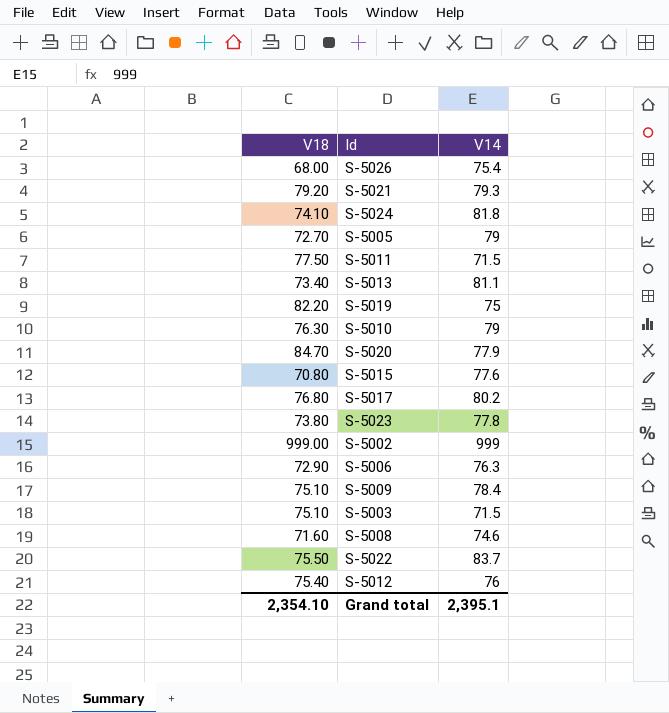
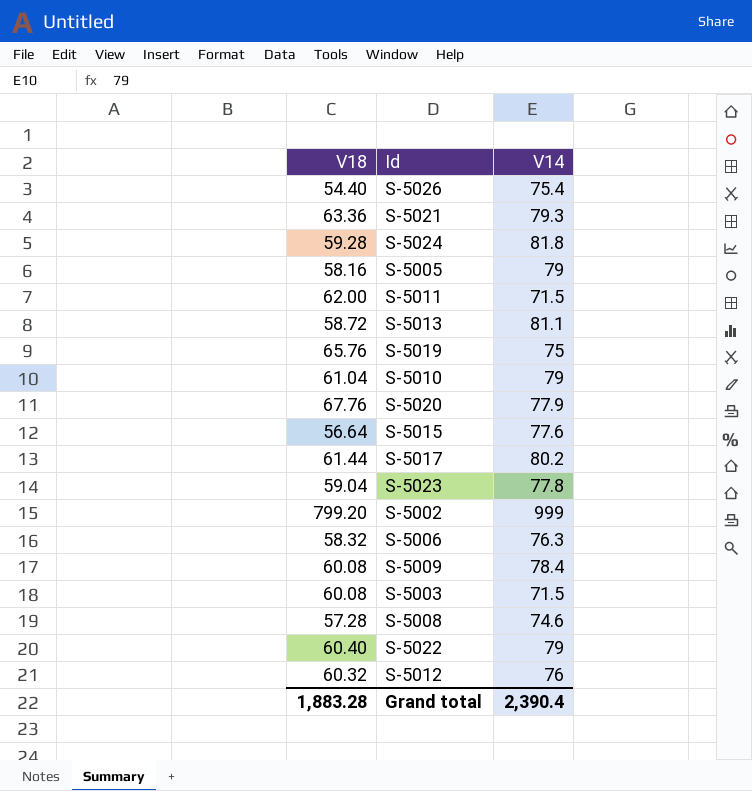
S-5026 | V18: 68.00 -> 54.40
S-5021 | V18: 79.20 -> 63.36
S-5024 | V18: 74.10 -> 59.28
S-5005 | V18: 72.70 -> 58.16
S-5011 | V18: 77.50 -> 62.00
S-5013 | V18: 73.40 -> 58.72
S-5019 | V18: 82.20 -> 65.76
S-5010 | V18: 76.30 -> 61.04
S-5020 | V18: 84.70 -> 67.76
S-5015 | V18: 70.80 -> 56.64
S-5017 | V18: 76.80 -> 61.44
S-5023 | V18: 73.80 -> 59.04
S-5002 | V18: 999.00 -> 799.20
S-5006 | V18: 72.90 -> 58.32
S-5009 | V18: 75.10 -> 60.08
S-5003 | V18: 75.10 -> 60.08
S-5008 | V18: 71.60 -> 57.28
S-5022 | V18: 75.50 -> 60.40
S-5022 | V14: 83.7 -> 79
S-5012 | V18: 75.40 -> 60.32
Grand total | V18: 2,354.10 -> 1,883.28
Grand total | V14: 2,395.1 -> 2,390.4

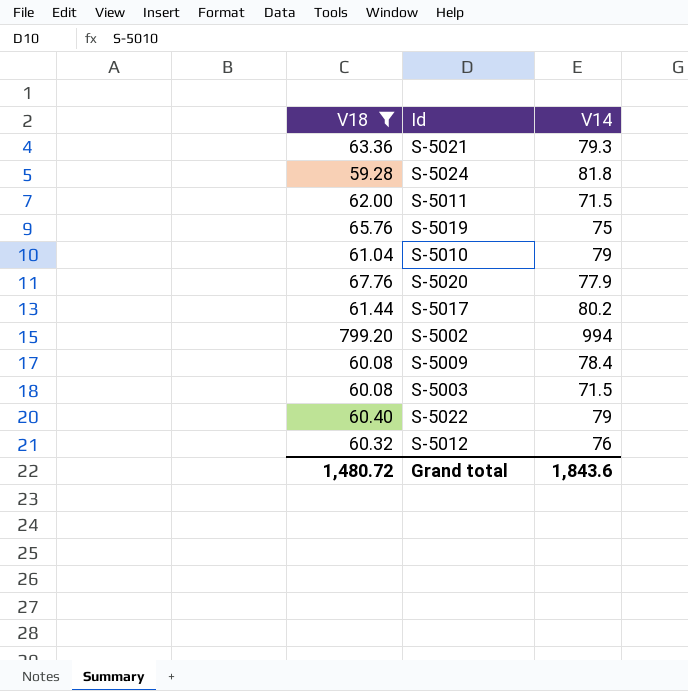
filter: none -> V18 >= 59.28
S-5002 | V14: 999 -> 994
Grand total | V18: 1,883.28 -> 1,480.72
Grand total | V14: 2,390.4 -> 1,843.6

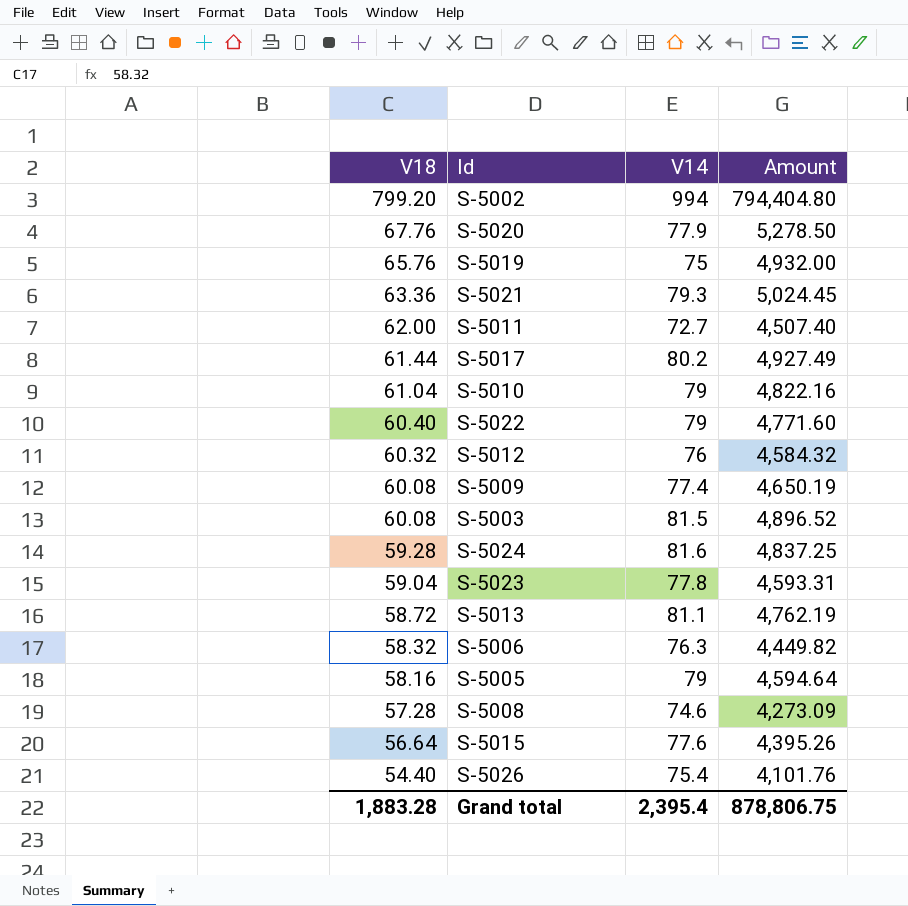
filter: V18 >= 59.28 -> none
row order: none -> V18 descending
column Amount | formula: none -> [V18] * [V14]
S-5011 | V14: 71.5 -> 72.7
S-5009 | V14: 78.4 -> 77.4
S-5003 | V14: 71.5 -> 81.5
S-5024 | V14: 81.8 -> 81.6
Grand total | V18: 1,480.72 -> 1,883.28
Grand total | V14: 1,843.6 -> 2,395.4

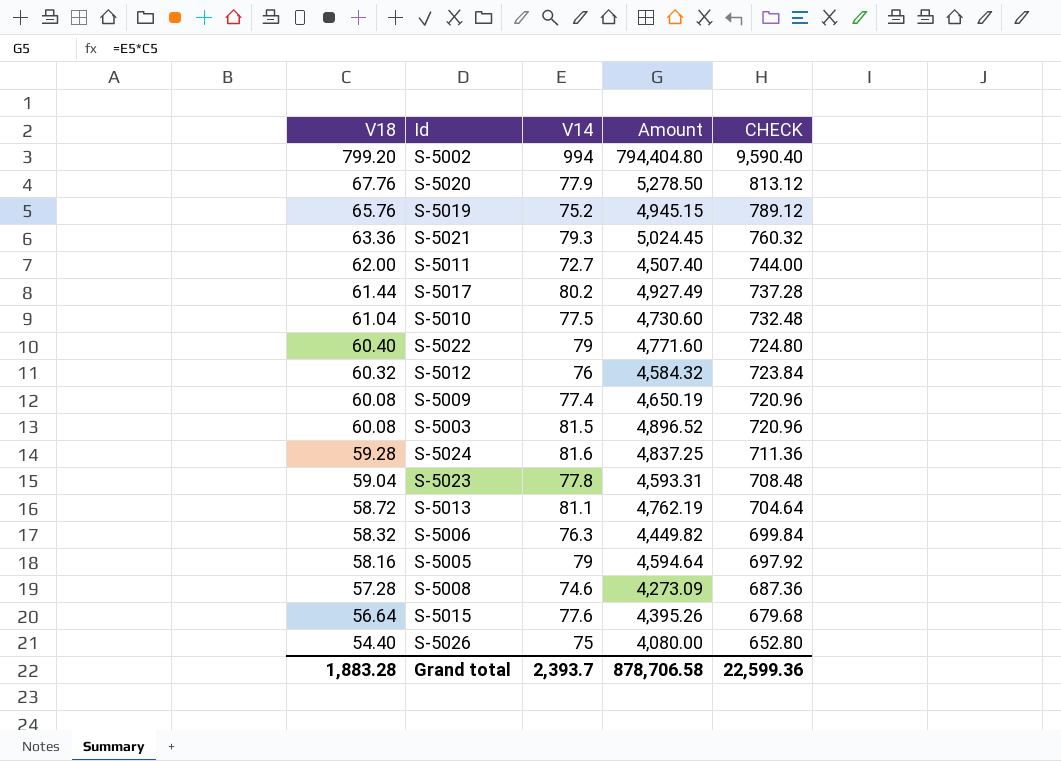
column CHECK | formula: none -> [V18] * 12
S-5019 | V14: 75 -> 75.2
S-5019 | Amount: 4,932.00 -> 4,945.15
S-5010 | V14: 79 -> 77.5
S-5010 | Amount: 4,822.16 -> 4,730.60
S-5026 | V14: 75.4 -> 75
S-5026 | Amount: 4,101.76 -> 4,080.00
Grand total | V14: 2,395.4 -> 2,393.7
Grand total | Amount: 878,806.75 -> 878,706.58

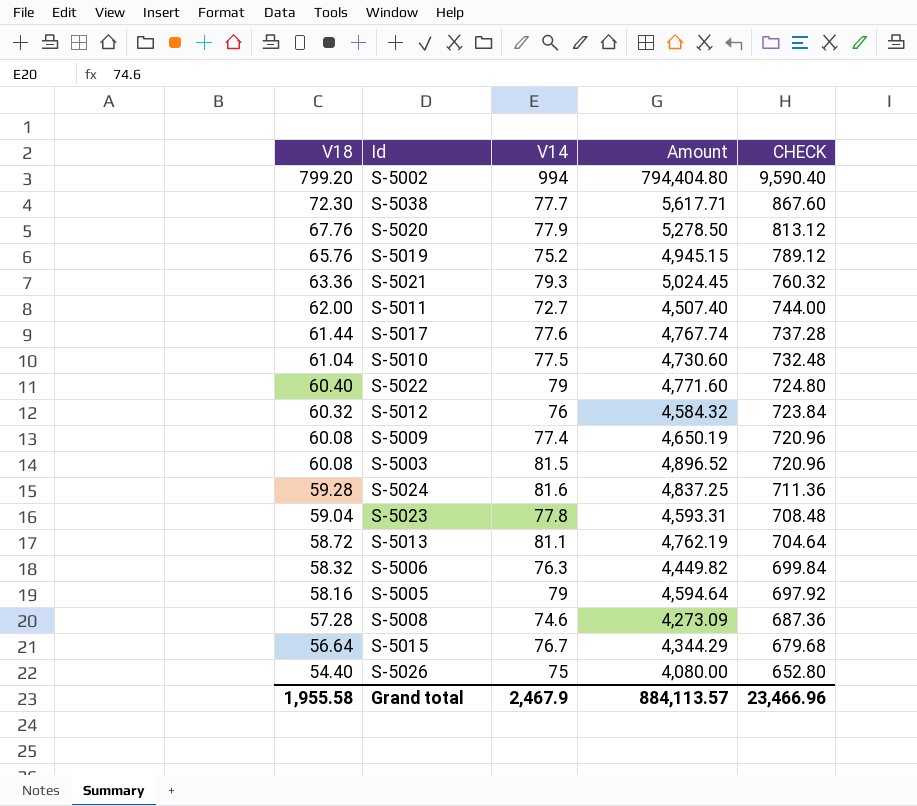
row S-5038: none -> 72.30 | 77.7 | 5,617.71 | 867.60
S-5017 | V14: 80.2 -> 77.6
S-5017 | Amount: 4,927.49 -> 4,767.74
S-5015 | V14: 77.6 -> 76.7
S-5015 | Amount: 4,395.26 -> 4,344.29
Grand total | V18: 1,883.28 -> 1,955.58
Grand total | V14: 2,393.7 -> 2,467.9
Grand total | Amount: 878,706.58 -> 884,113.57
Grand total | CHECK: 22,599.36 -> 23,466.96

